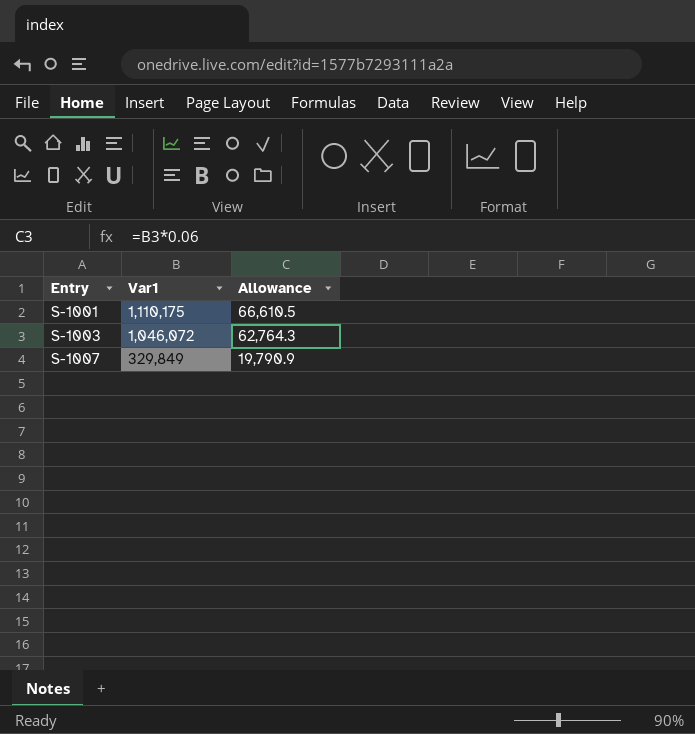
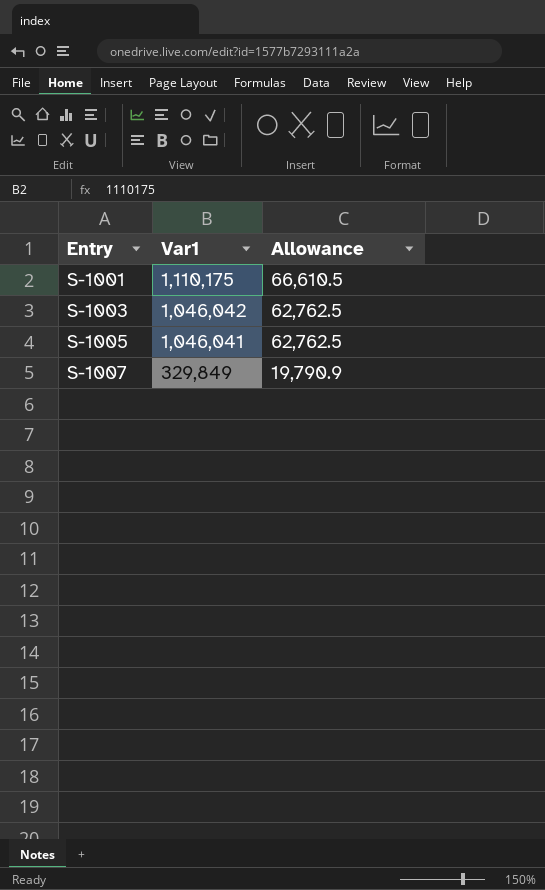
S-1003 | Var1: 1,046,072 -> 1,046,042
S-1003 | Allowance: 62,764.3 -> 62,762.5
row S-1005: none -> 1,046,041 | 62,762.5

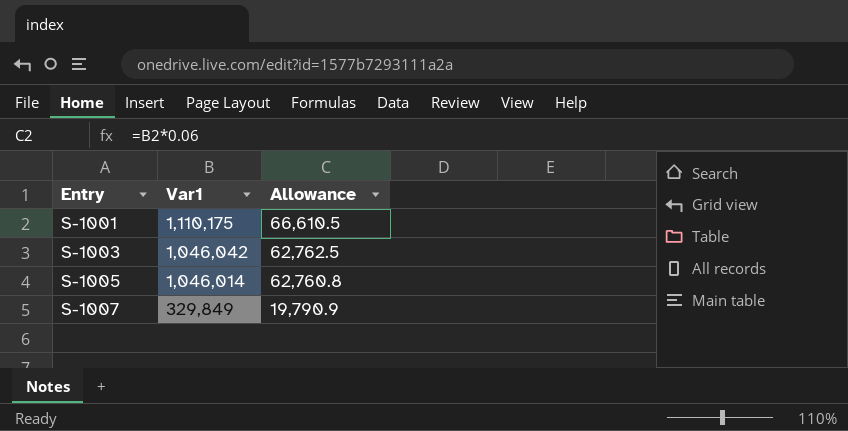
S-1005 | Var1: 1,046,041 -> 1,046,014
S-1005 | Allowance: 62,762.5 -> 62,760.8

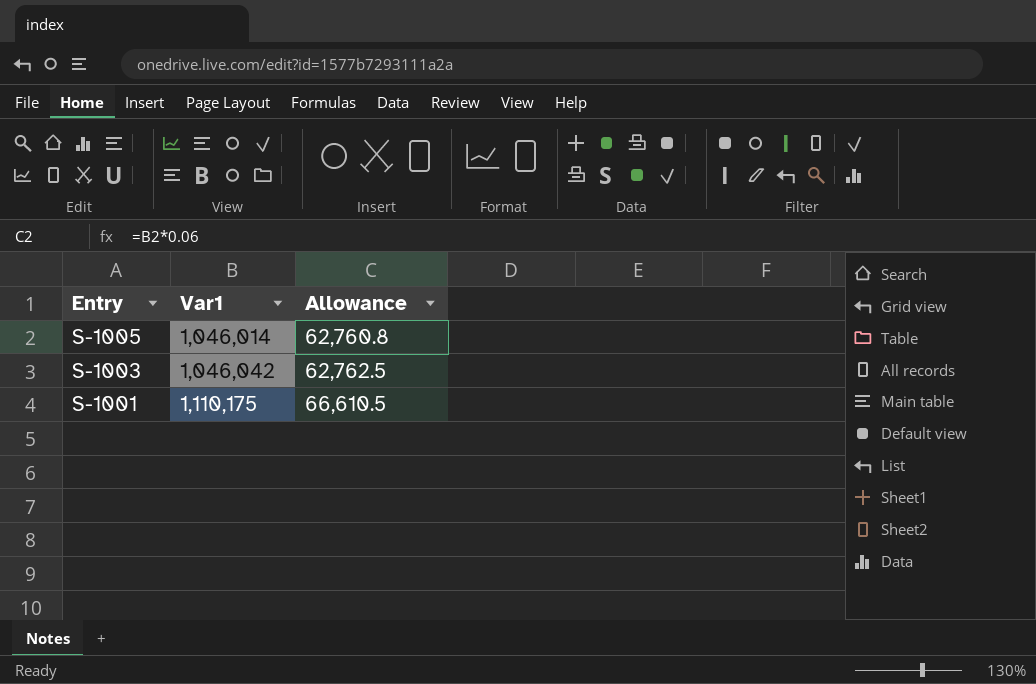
row order: Entry ascending -> Entry descending
row S-1007: 329,849 | 19,790.9 -> none

